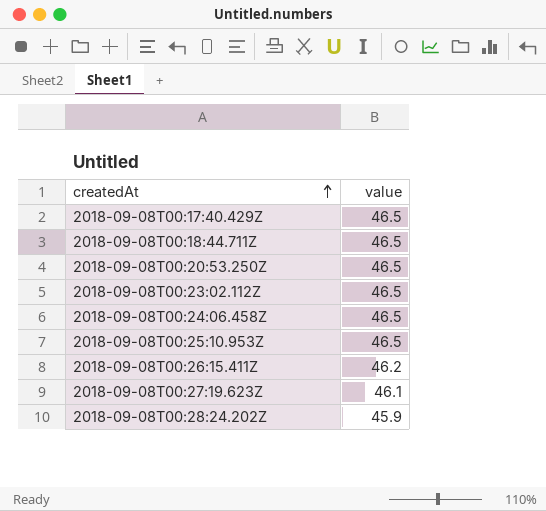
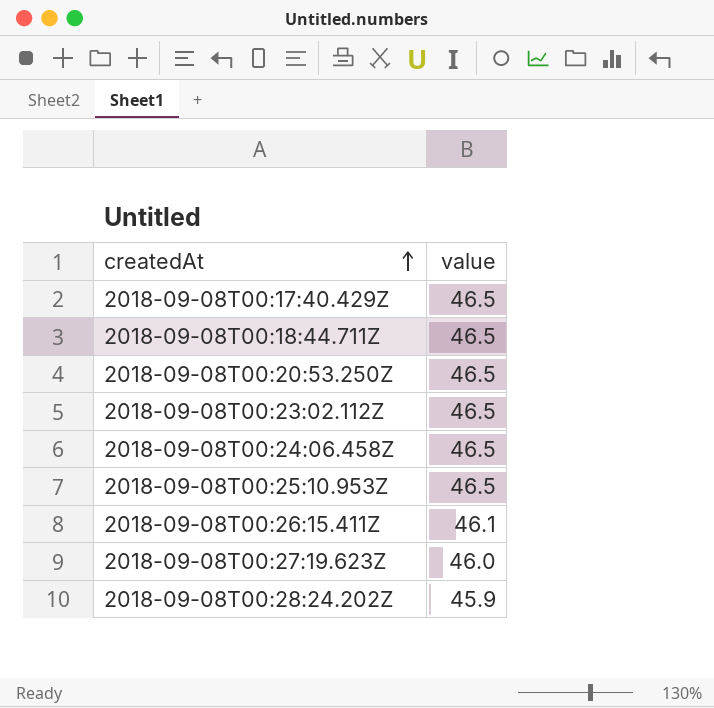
2018-09-08T00:26:15.411Z | value: 46.2 -> 46.1
2018-09-08T00:27:19.623Z | value: 46.1 -> 46.0

